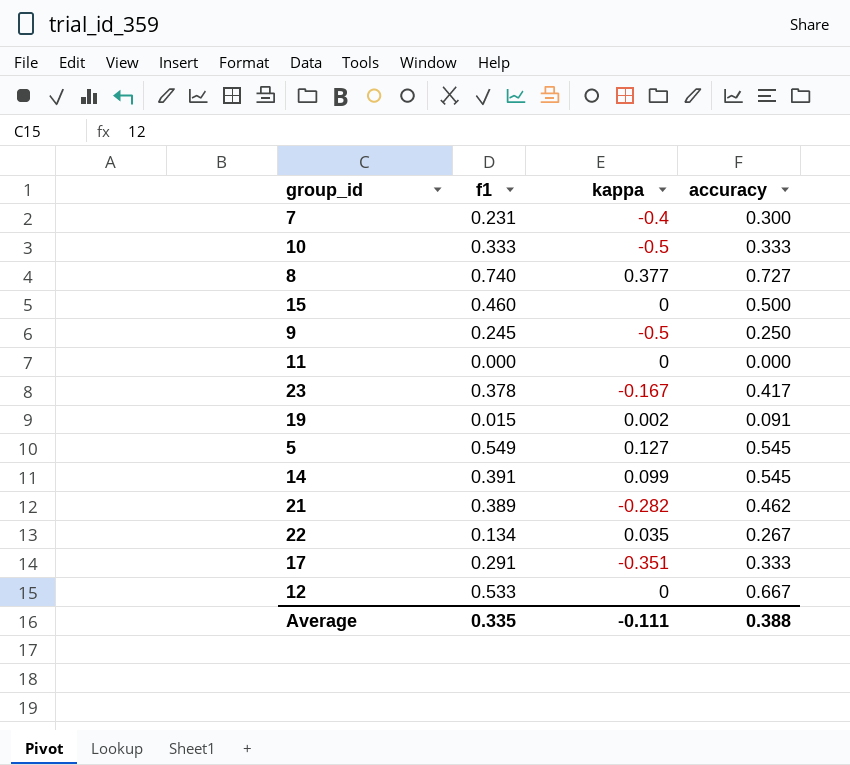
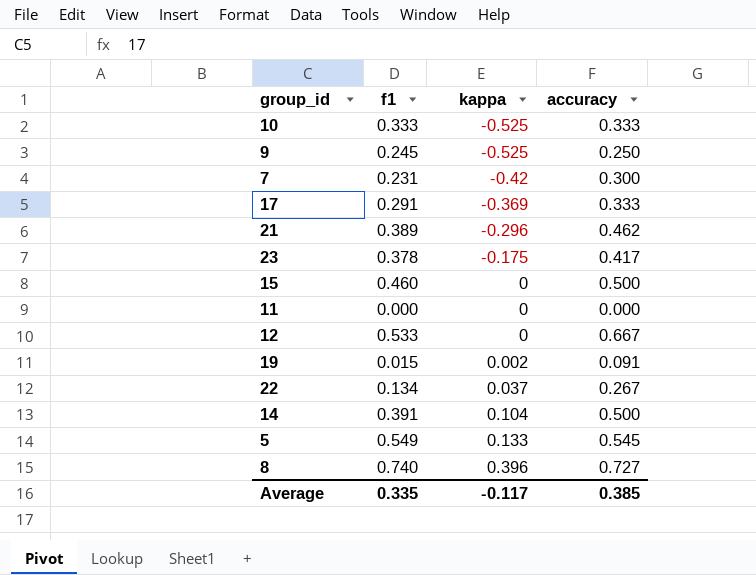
row order: none -> kappa ascending
10 | kappa: -0.5 -> -0.525
9 | kappa: -0.5 -> -0.525
7 | kappa: -0.4 -> -0.42
17 | kappa: -0.351 -> -0.369
21 | kappa: -0.282 -> -0.296
23 | kappa: -0.167 -> -0.175
22 | kappa: 0.035 -> 0.037
14 | kappa: 0.099 -> 0.104
14 | accuracy: 0.545 -> 0.500
5 | kappa: 0.127 -> 0.133
8 | kappa: 0.377 -> 0.396
Average | kappa: -0.111 -> -0.117
Average | accuracy: 0.388 -> 0.385

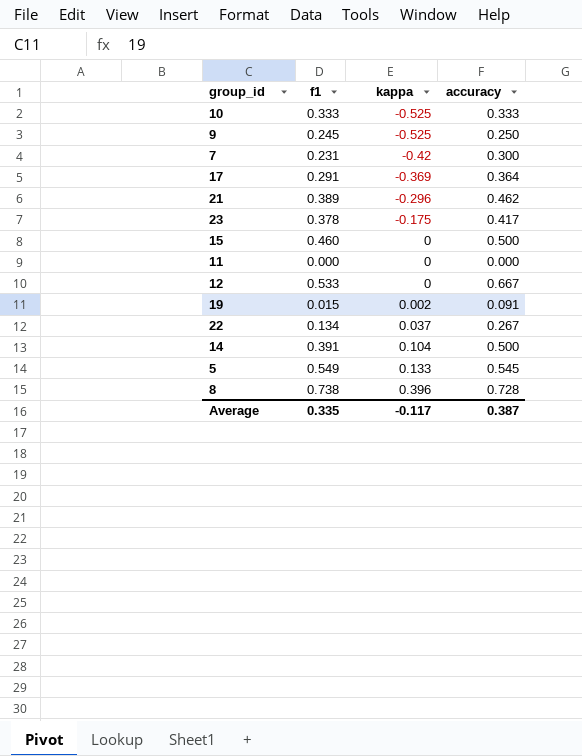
17 | accuracy: 0.333 -> 0.364
8 | f1: 0.740 -> 0.738
8 | accuracy: 0.727 -> 0.728
Average | accuracy: 0.385 -> 0.387

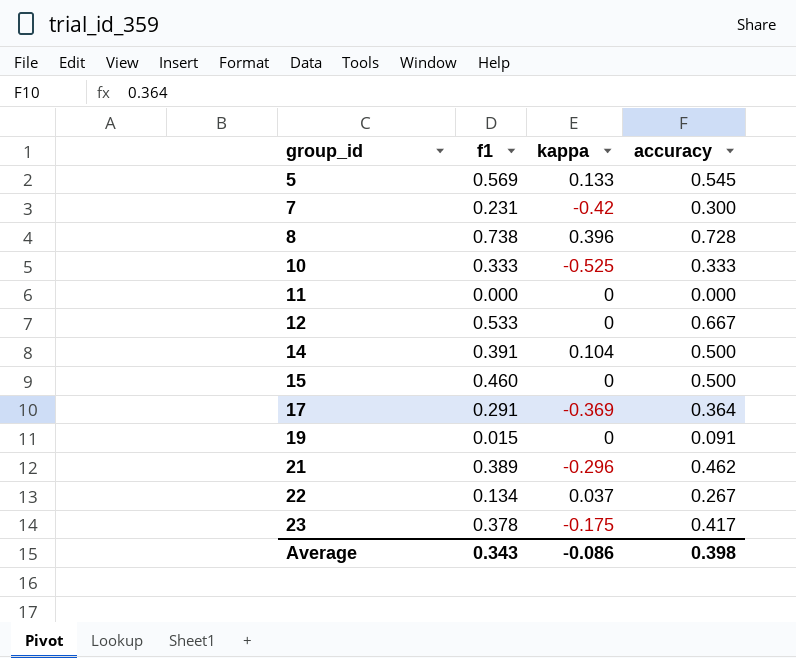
row order: kappa ascending -> group_id ascending
row 9: 0.245 | -0.525 | 0.250 -> none
5 | f1: 0.549 -> 0.569
19 | kappa: 0.002 -> 0
Average | f1: 0.335 -> 0.343
Average | kappa: -0.117 -> -0.086
Average | accuracy: 0.387 -> 0.398

